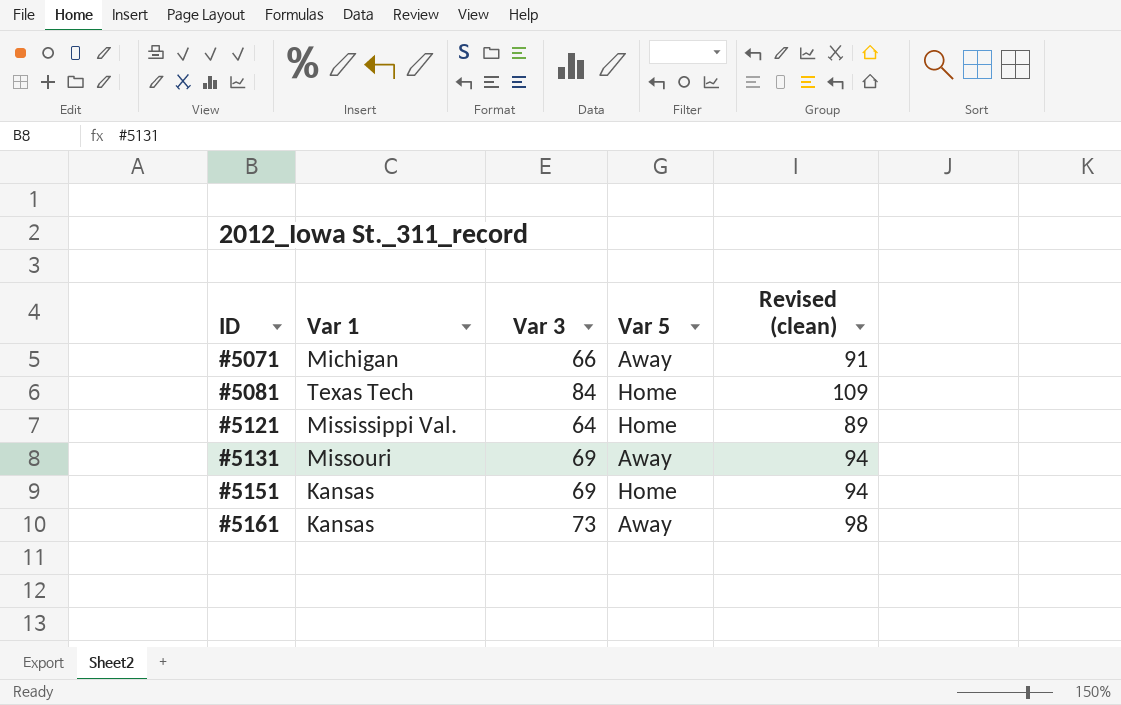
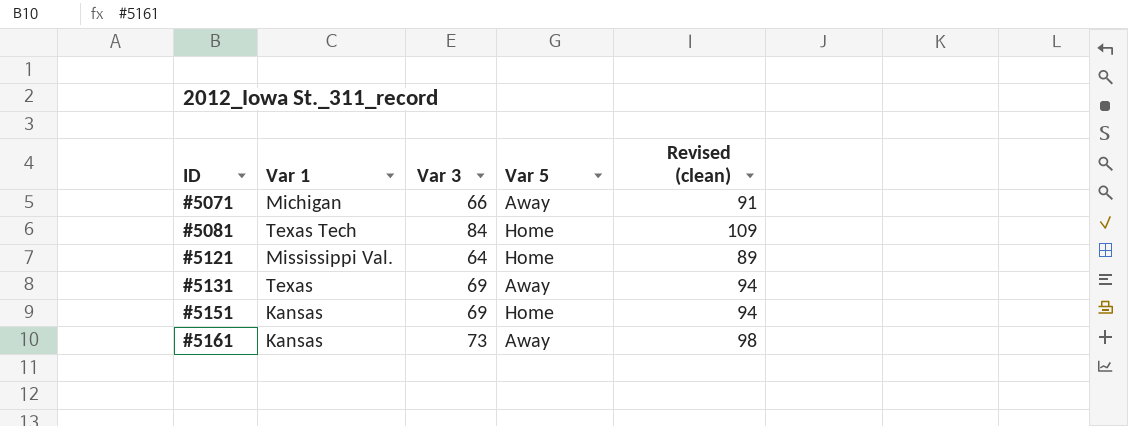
#5131 | Var 1: Missouri -> Texas

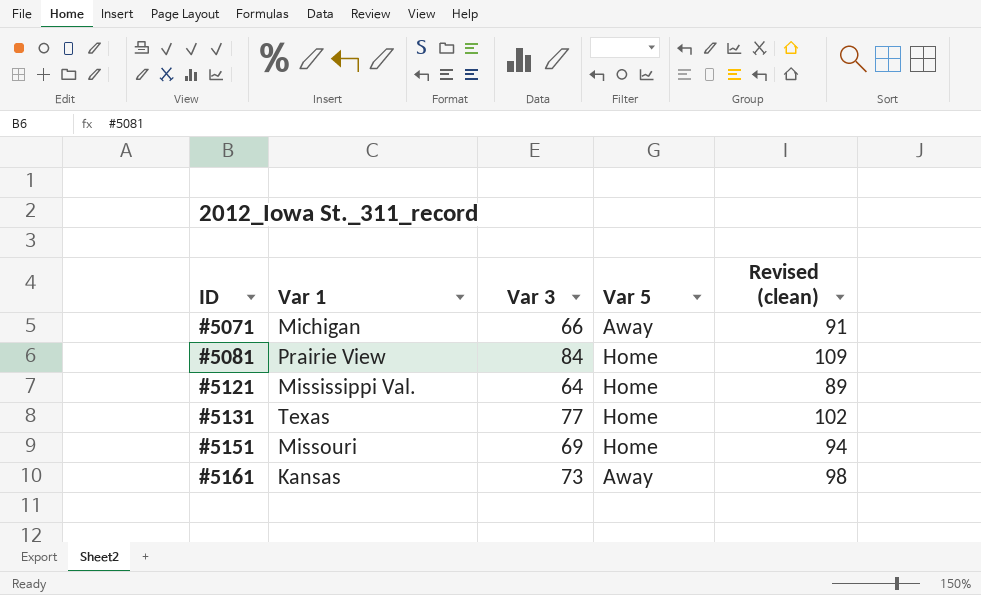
#5081 | Var 1: Texas Tech -> Prairie View
#5131 | Var 3: 69 -> 77
#5131 | Var 5: Away -> Home
#5131 | Revised (clean): 94 -> 102
#5151 | Var 1: Kansas -> Missouri

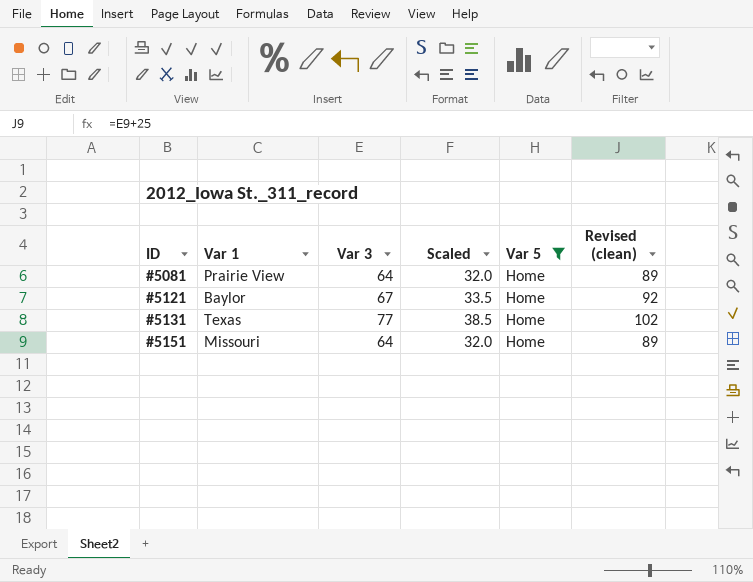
filter: none -> Var 5 = Home
column Scaled | formula: none -> [Var 3] * 0.5
#5081 | Var 3: 84 -> 64
#5081 | Revised (clean): 109 -> 89
#5121 | Var 1: Mississippi Val. -> Baylor
#5121 | Var 3: 64 -> 67
#5121 | Revised (clean): 89 -> 92
#5151 | Var 3: 69 -> 64
#5151 | Revised (clean): 94 -> 89

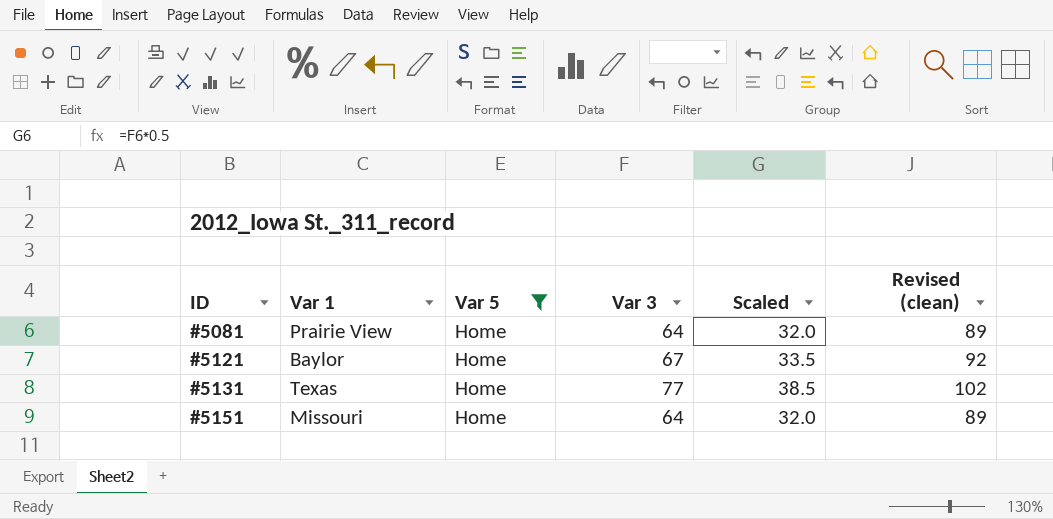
column Var 5 | position: 5 -> 3

